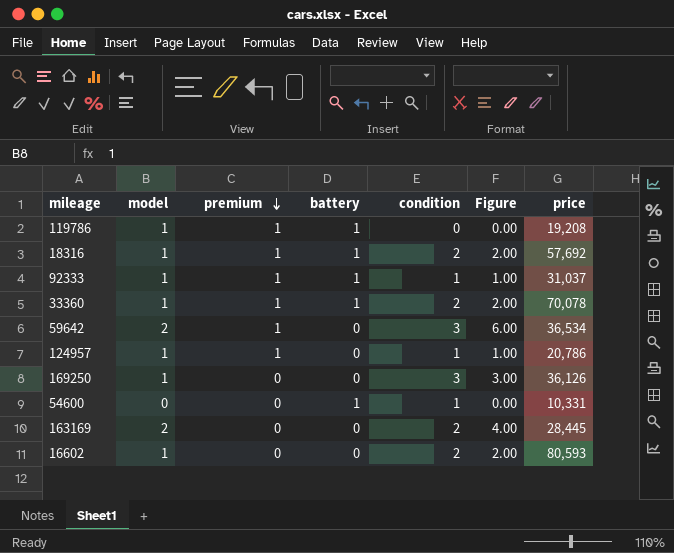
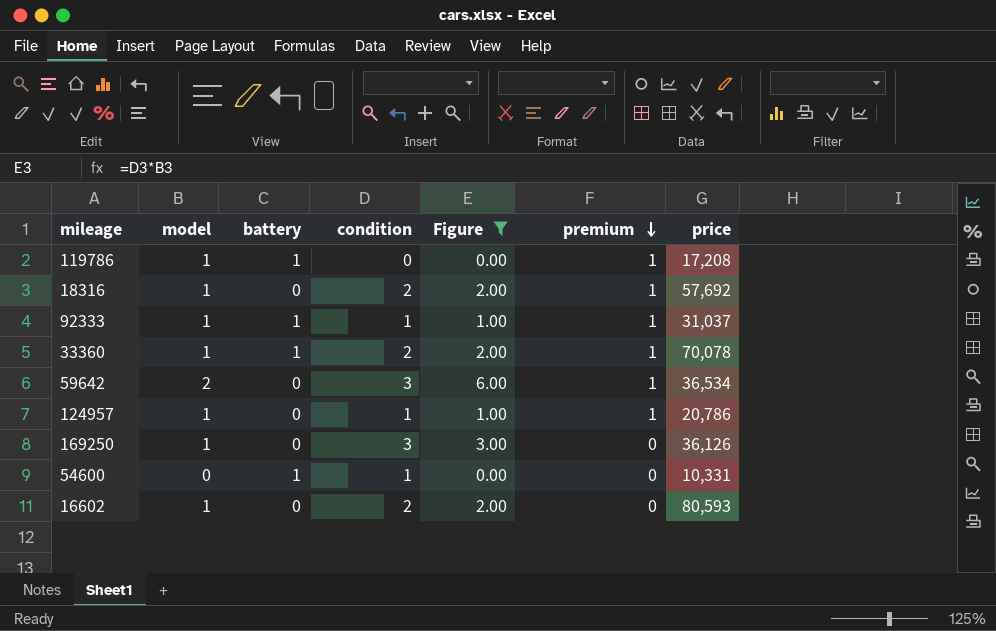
filter: none -> Figure != 4.00
column premium | position: 3 -> 6
119786 | price: 19,208 -> 17,208
18316 | battery: 1 -> 0

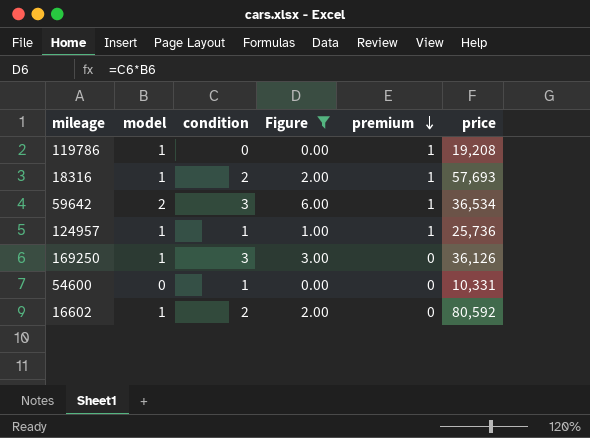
column battery | position: 3 -> none
row 92333: 1 | 1 | 1 | 1.00 | 1 | 31,037 -> none
row 33360: 1 | 1 | 2 | 2.00 | 1 | 70,078 -> none
119786 | price: 17,208 -> 19,208
18316 | price: 57,692 -> 57,693
124957 | price: 20,786 -> 25,736
16602 | price: 80,593 -> 80,592

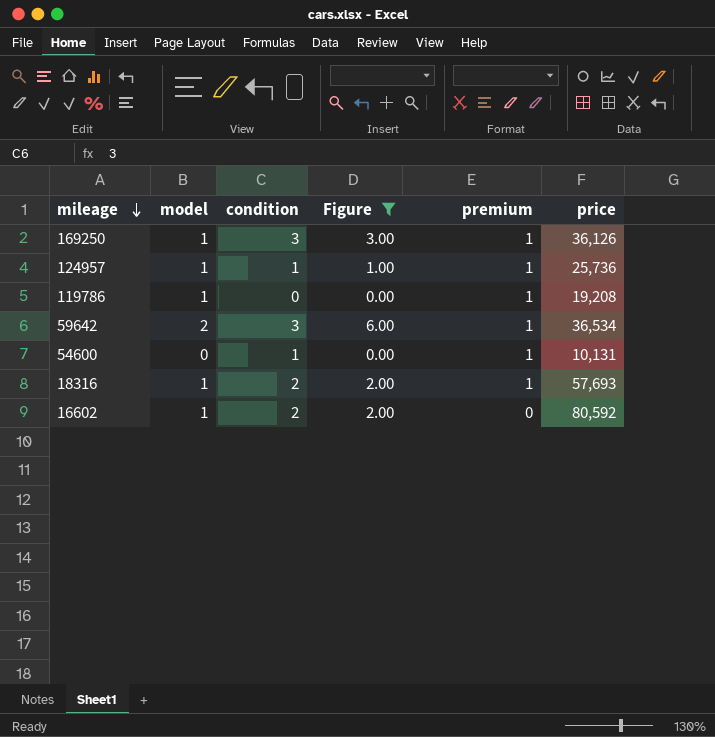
row order: premium descending -> mileage descending
169250 | premium: 0 -> 1
54600 | premium: 0 -> 1
54600 | price: 10,331 -> 10,131

